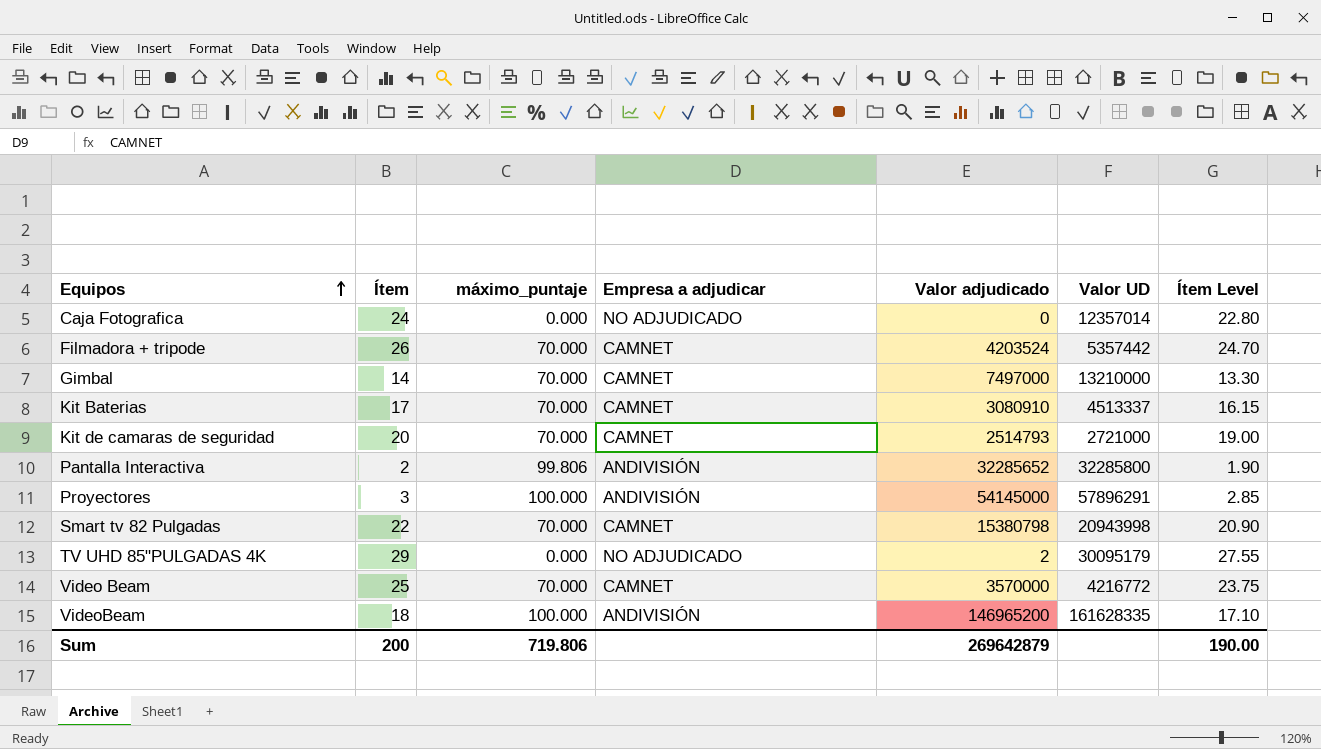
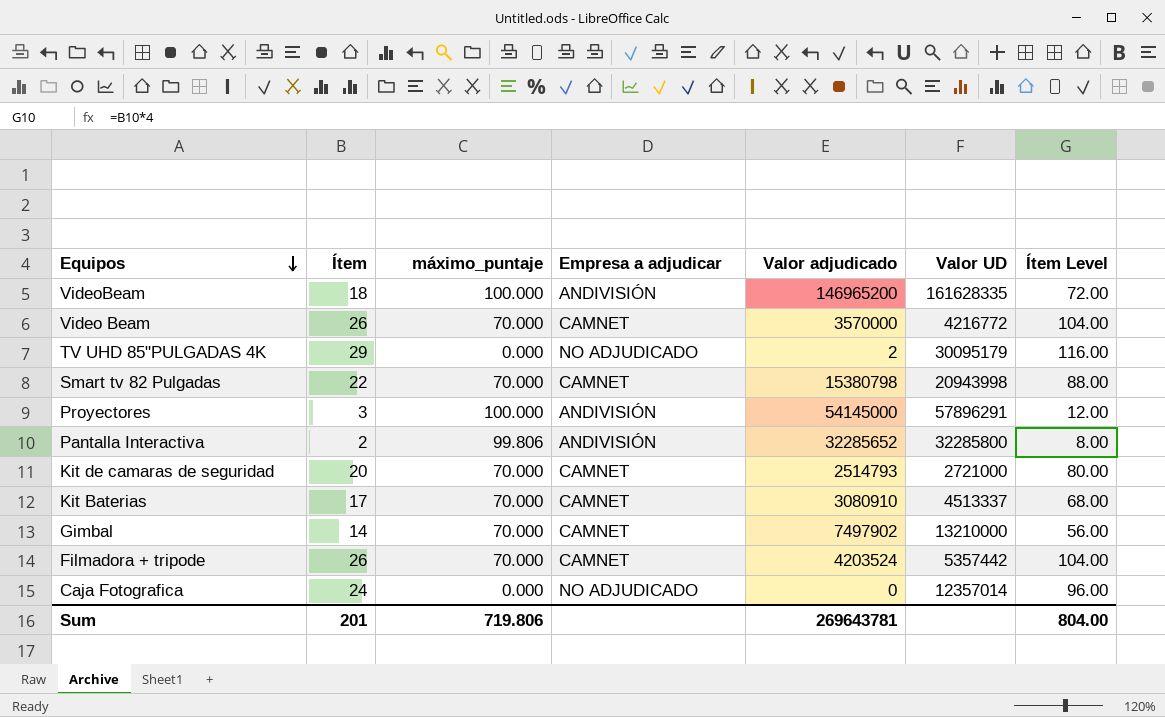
row order: Equipos ascending -> Equipos descending
column Ítem Level | formula: [Ítem] * 0.95 -> [Ítem] * 4
Video Beam | Ítem: 25 -> 26
Gimbal | Valor adjudicado: 7497000 -> 7497902
Sum | Ítem: 200 -> 201
Sum | Valor adjudicado: 269642879 -> 269643781
Sum | Ítem Level: 190.00 -> 804.00

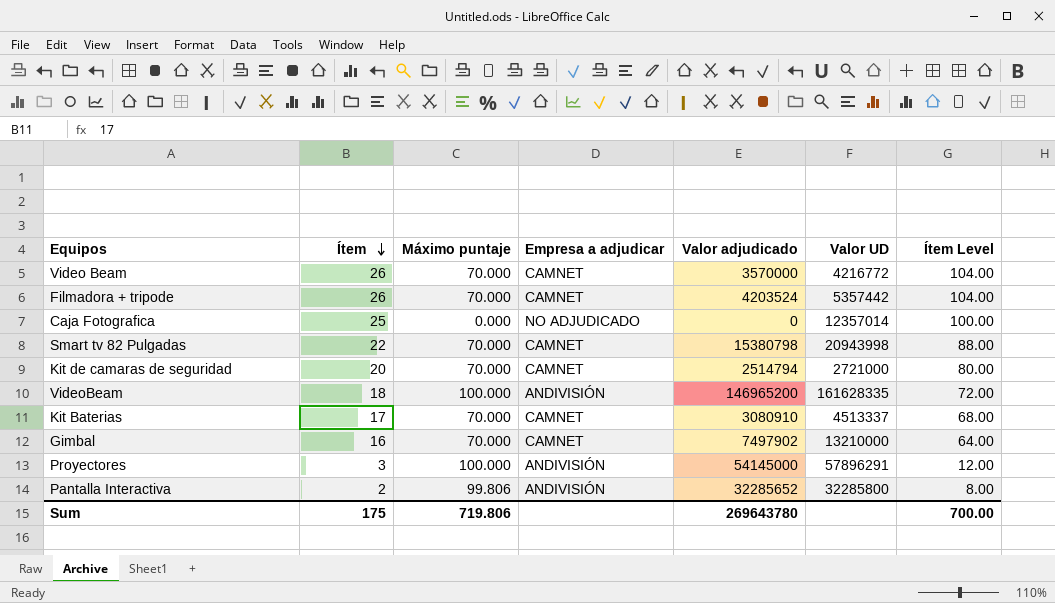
row order: Equipos descending -> Ítem descending
column name: máximo_puntaje -> Máximo puntaje
row TV UHD 85"PULGADAS 4K: 29 | 0.000 | NO ADJUDICADO | 2 | 30095179 | 116.00 -> none
Caja Fotografica | Ítem: 24 -> 25
Caja Fotografica | Ítem Level: 96.00 -> 100.00
Kit de camaras de seguridad | Valor adjudicado: 2514793 -> 2514794
Gimbal | Ítem: 14 -> 16
Gimbal | Ítem Level: 56.00 -> 64.00
Sum | Ítem: 201 -> 175
Sum | Valor adjudicado: 269643781 -> 269643780
Sum | Ítem Level: 804.00 -> 700.00

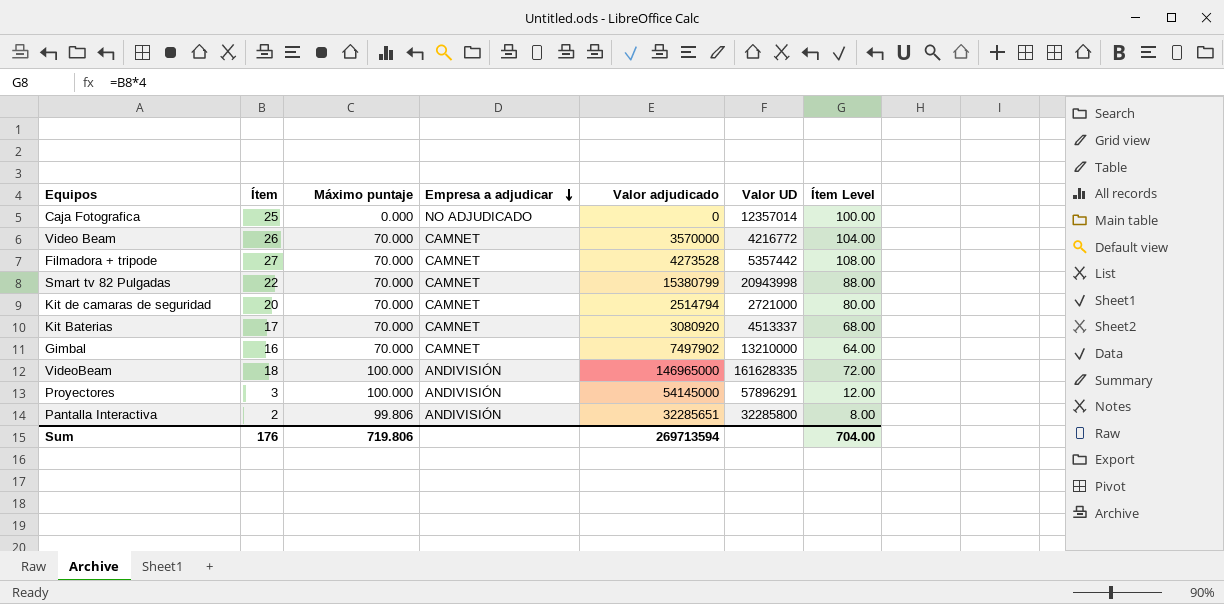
row order: Ítem descending -> Empresa a adjudicar descending
Filmadora + tripode | Ítem: 26 -> 27
Filmadora + tripode | Valor adjudicado: 4203524 -> 4273528
Filmadora + tripode | Ítem Level: 104.00 -> 108.00
Smart tv 82 Pulgadas | Valor adjudicado: 15380798 -> 15380799
Kit Baterias | Valor adjudicado: 3080910 -> 3080920
VideoBeam | Valor adjudicado: 146965200 -> 146965000
Pantalla Interactiva | Valor adjudicado: 32285652 -> 32285651
Sum | Ítem: 175 -> 176
Sum | Valor adjudicado: 269643780 -> 269713594
Sum | Ítem Level: 700.00 -> 704.00

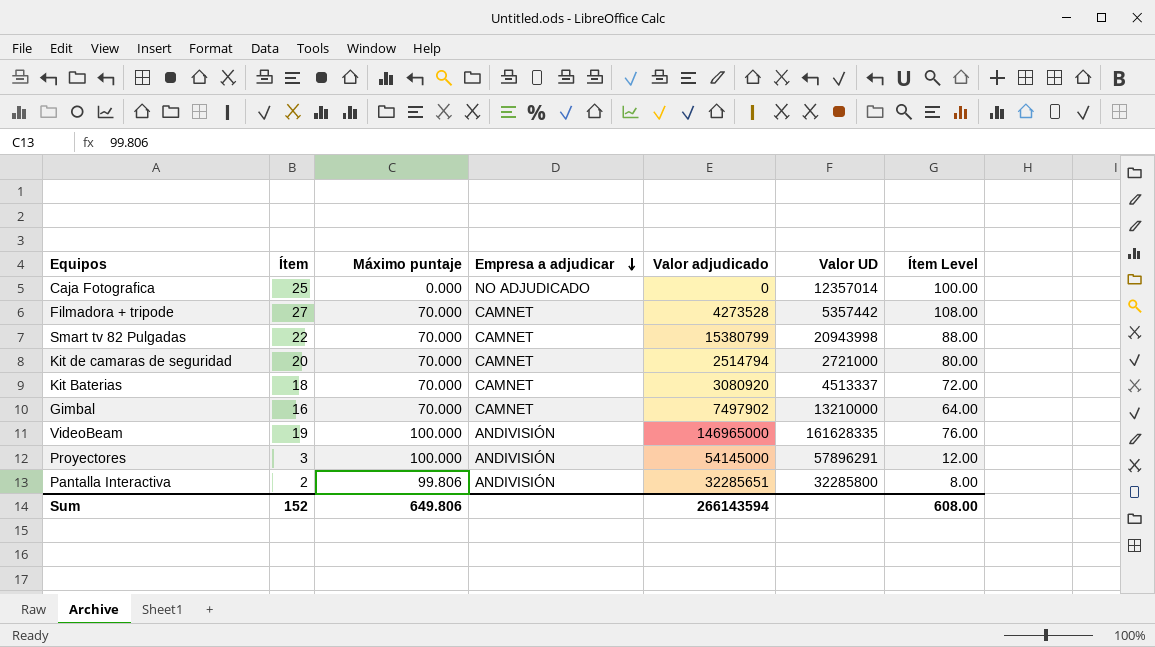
row Video Beam: 26 | 70.000 | CAMNET | 3570000 | 4216772 | 104.00 -> none
Kit Baterias | Ítem: 17 -> 18
Kit Baterias | Ítem Level: 68.00 -> 72.00
VideoBeam | Ítem: 18 -> 19
VideoBeam | Ítem Level: 72.00 -> 76.00
Sum | Ítem: 176 -> 152
Sum | Máximo puntaje: 719.806 -> 649.806
Sum | Valor adjudicado: 269713594 -> 266143594
Sum | Ítem Level: 704.00 -> 608.00

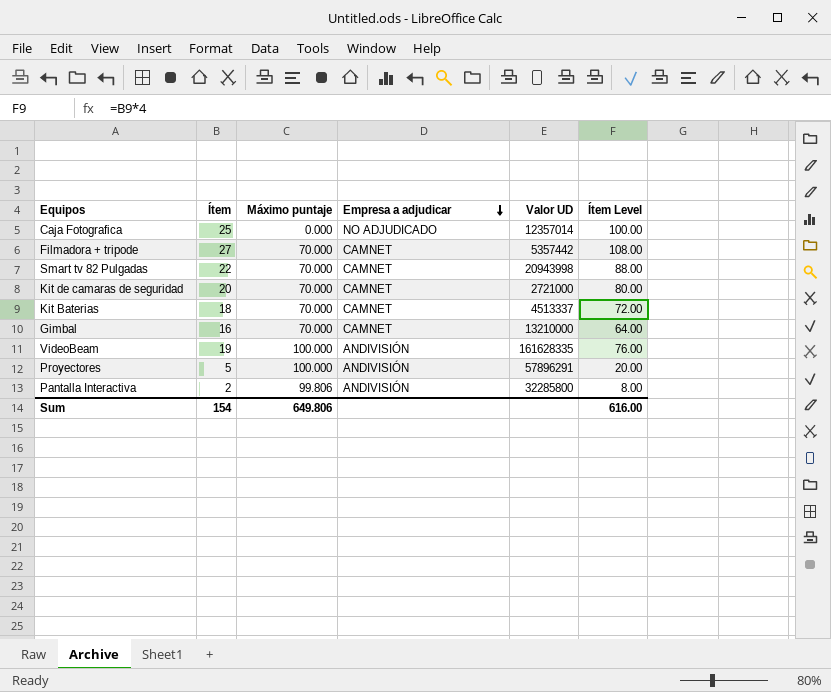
column Valor adjudicado | position: 5 -> none
Proyectores | Ítem: 3 -> 5
Proyectores | Ítem Level: 12.00 -> 20.00
Sum | Ítem: 152 -> 154
Sum | Ítem Level: 608.00 -> 616.00

